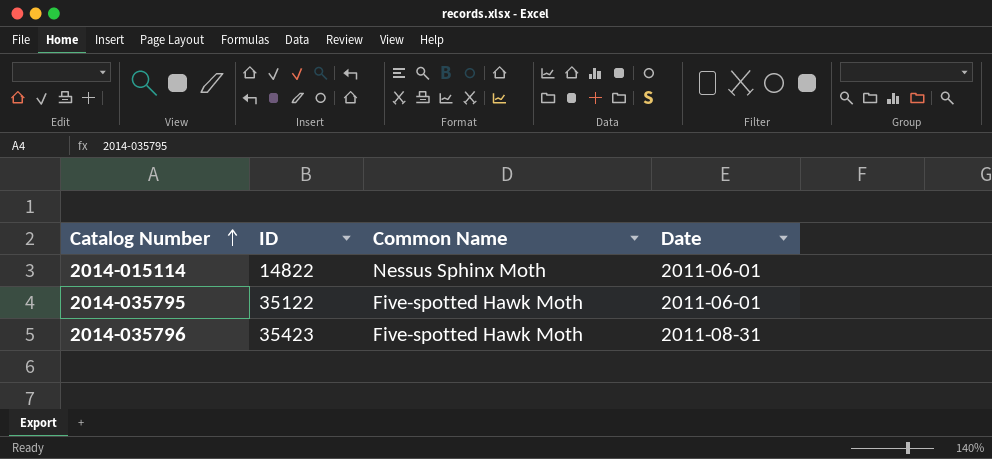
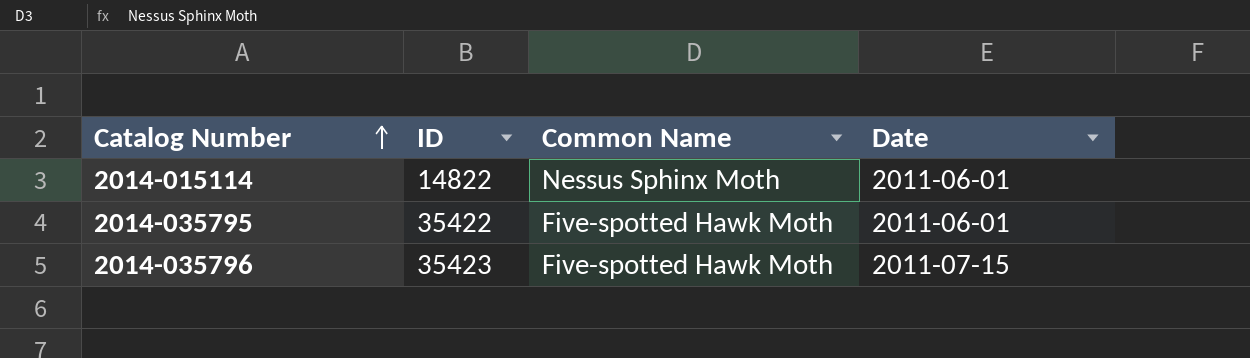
2014-035795 | ID: 35122 -> 35422
2014-035796 | Date: 2011-08-31 -> 2011-07-15

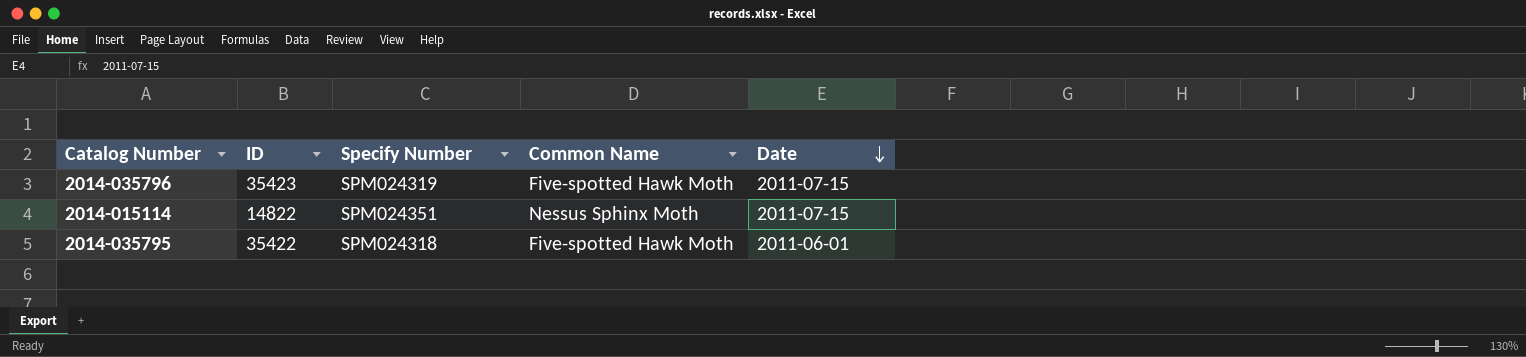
row order: Catalog Number ascending -> Date descending
column Specify Number | position: none -> 3
2014-015114 | Date: 2011-06-01 -> 2011-07-15

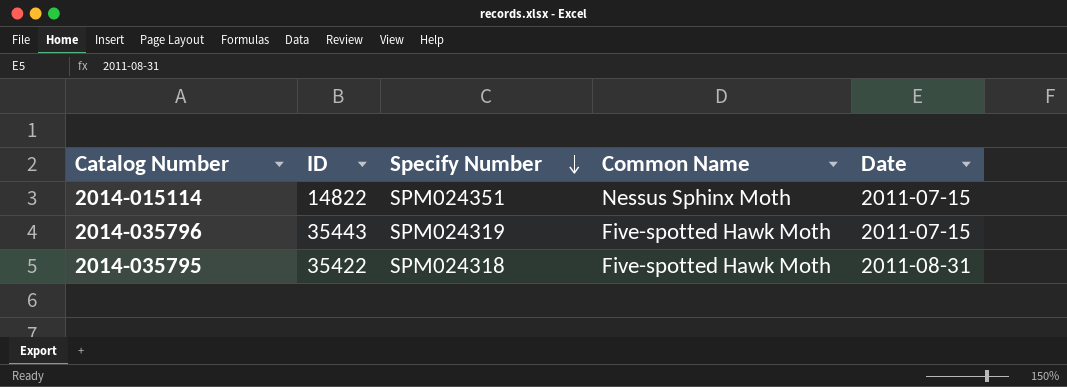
row order: Date descending -> Specify Number descending
2014-035796 | ID: 35423 -> 35443
2014-035795 | Date: 2011-06-01 -> 2011-08-31

